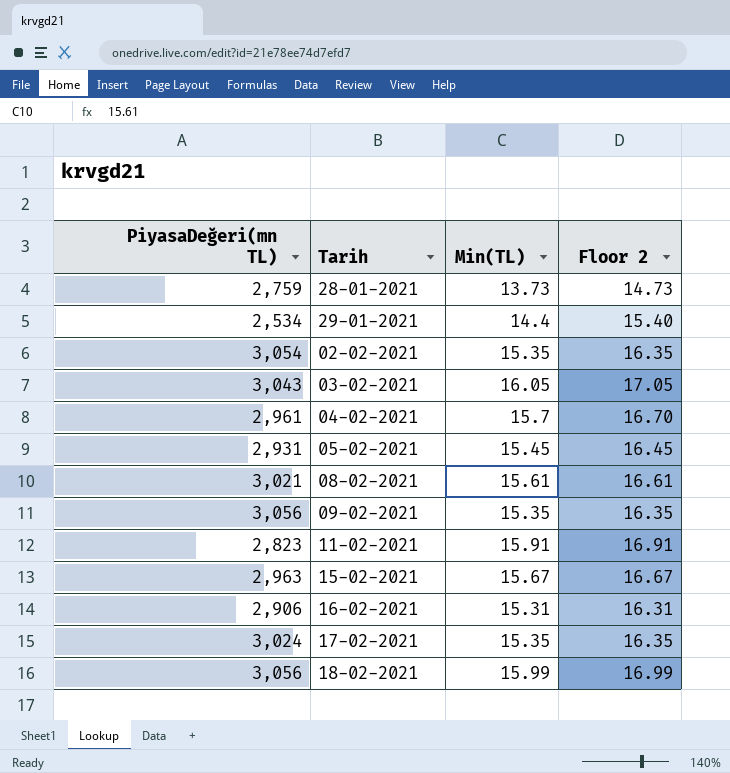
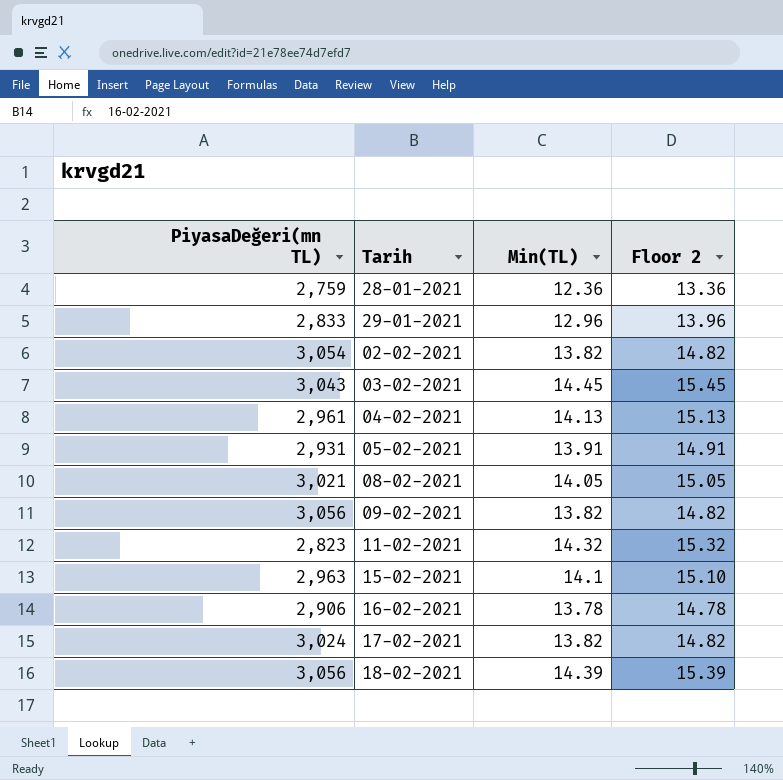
28-01-2021 | Min(TL): 13.73 -> 12.36
28-01-2021 | Floor 2: 14.73 -> 13.36
29-01-2021 | PiyasaDeğeri(mn TL): 2,534 -> 2,833
29-01-2021 | Min(TL): 14.4 -> 12.96
29-01-2021 | Floor 2: 15.40 -> 13.96
02-02-2021 | Min(TL): 15.35 -> 13.82
02-02-2021 | Floor 2: 16.35 -> 14.82
03-02-2021 | Min(TL): 16.05 -> 14.45
03-02-2021 | Floor 2: 17.05 -> 15.45
04-02-2021 | Min(TL): 15.7 -> 14.13
04-02-2021 | Floor 2: 16.70 -> 15.13
05-02-2021 | Min(TL): 15.45 -> 13.91
05-02-2021 | Floor 2: 16.45 -> 14.91
08-02-2021 | Min(TL): 15.61 -> 14.05
08-02-2021 | Floor 2: 16.61 -> 15.05
09-02-2021 | Min(TL): 15.35 -> 13.82
09-02-2021 | Floor 2: 16.35 -> 14.82
11-02-2021 | Min(TL): 15.91 -> 14.32
11-02-2021 | Floor 2: 16.91 -> 15.32
15-02-2021 | Min(TL): 15.67 -> 14.1
15-02-2021 | Floor 2: 16.67 -> 15.10
16-02-2021 | Min(TL): 15.31 -> 13.78
16-02-2021 | Floor 2: 16.31 -> 14.78
17-02-2021 | Min(TL): 15.35 -> 13.82
17-02-2021 | Floor 2: 16.35 -> 14.82
18-02-2021 | Min(TL): 15.99 -> 14.39
18-02-2021 | Floor 2: 16.99 -> 15.39

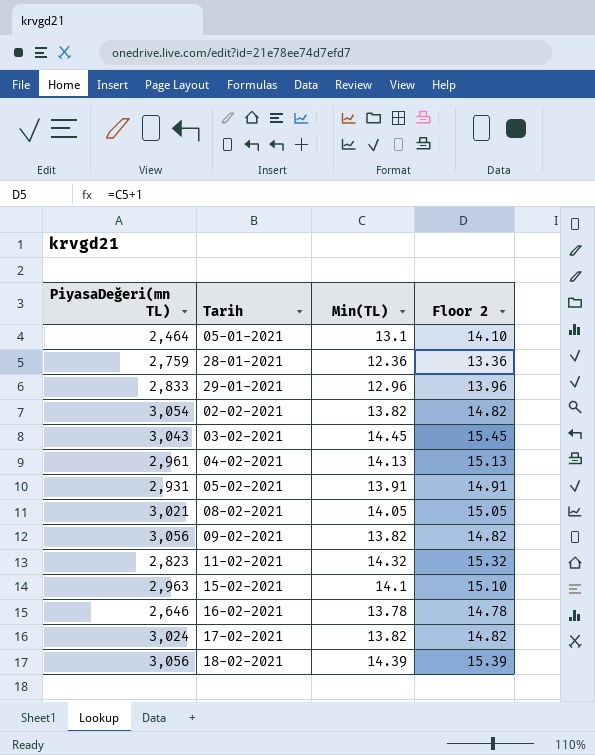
row 05-01-2021: none -> 2,464 | 13.1 | 14.10
16-02-2021 | PiyasaDeğeri(mn TL): 2,906 -> 2,646

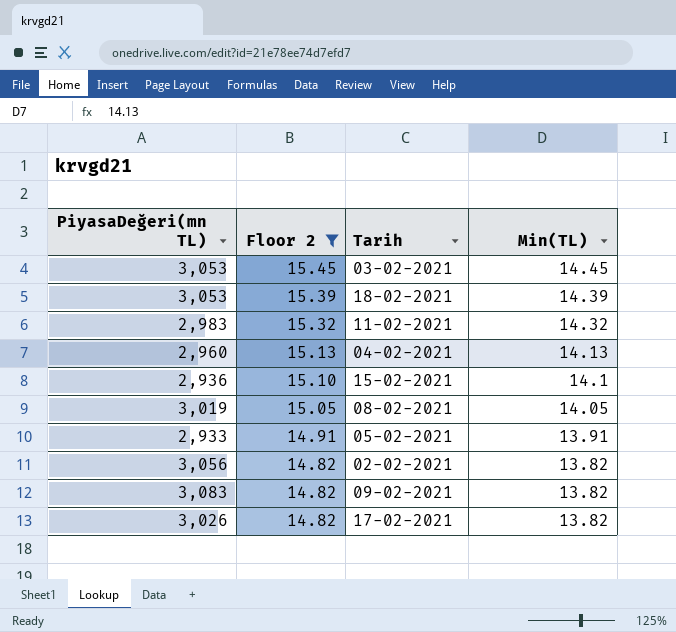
filter: none -> Floor 2 >= 14.82
row order: Tarih ascending -> Floor 2 descending
column Floor 2 | position: 4 -> 2
03-02-2021 | PiyasaDeğeri(mn TL): 3,043 -> 3,053
18-02-2021 | PiyasaDeğeri(mn TL): 3,056 -> 3,053
11-02-2021 | PiyasaDeğeri(mn TL): 2,823 -> 2,983
04-02-2021 | PiyasaDeğeri(mn TL): 2,961 -> 2,960
15-02-2021 | PiyasaDeğeri(mn TL): 2,963 -> 2,936
08-02-2021 | PiyasaDeğeri(mn TL): 3,021 -> 3,019
05-02-2021 | PiyasaDeğeri(mn TL): 2,931 -> 2,933
02-02-2021 | PiyasaDeğeri(mn TL): 3,054 -> 3,056
09-02-2021 | PiyasaDeğeri(mn TL): 3,056 -> 3,083
17-02-2021 | PiyasaDeğeri(mn TL): 3,024 -> 3,026

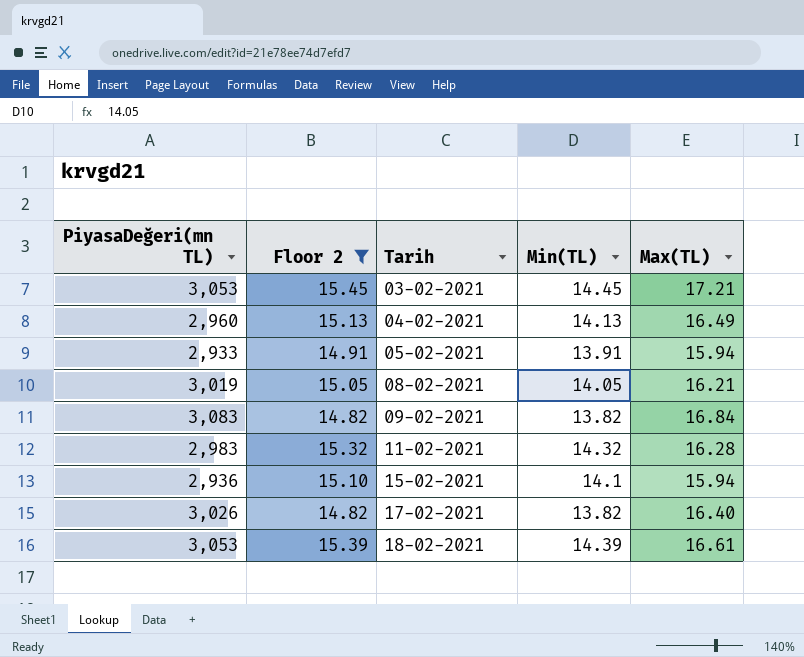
row order: Floor 2 descending -> Tarih ascending
column Max(TL) | position: none -> 5
row 02-02-2021: 3,056 | 14.82 | 13.82 -> none

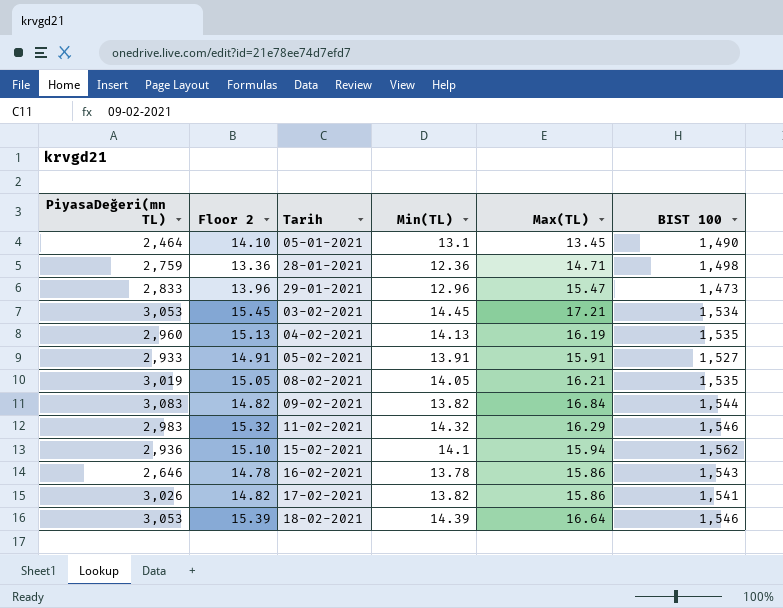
filter: Floor 2 >= 14.82 -> none
column BIST 100 | position: none -> 6
04-02-2021 | Max(TL): 16.49 -> 16.19
05-02-2021 | Max(TL): 15.94 -> 15.91
11-02-2021 | Max(TL): 16.28 -> 16.29
17-02-2021 | Max(TL): 16.40 -> 15.86
18-02-2021 | Max(TL): 16.61 -> 16.64

